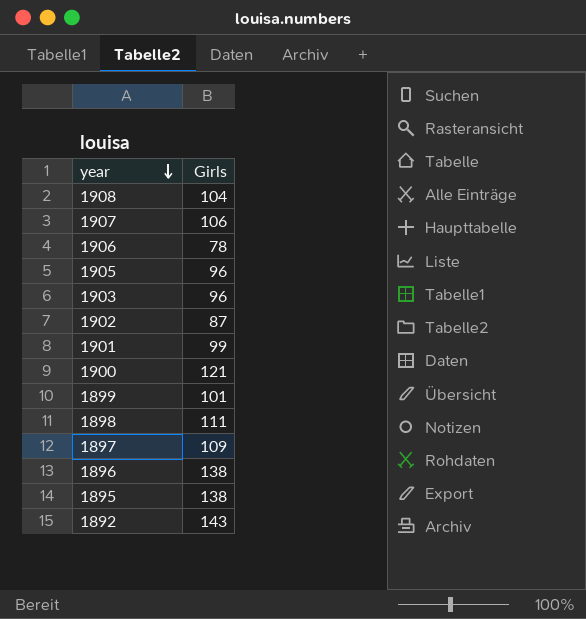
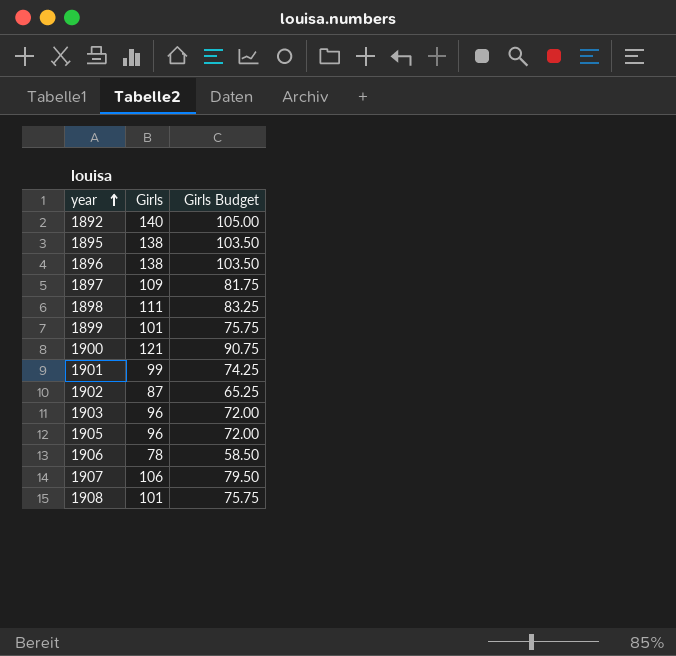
row order: year descending -> year ascending
column Girls Budget | formula: none -> [Girls] * 0.75
1892 | Girls: 143 -> 140
1908 | Girls: 104 -> 101

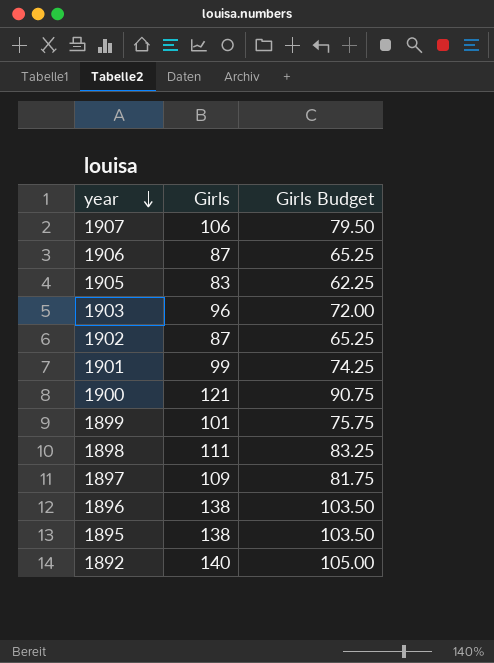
row order: year ascending -> year descending
row 1908: 101 | 75.75 -> none
1906 | Girls: 78 -> 87
1906 | Girls Budget: 58.50 -> 65.25
1905 | Girls: 96 -> 83
1905 | Girls Budget: 72.00 -> 62.25

